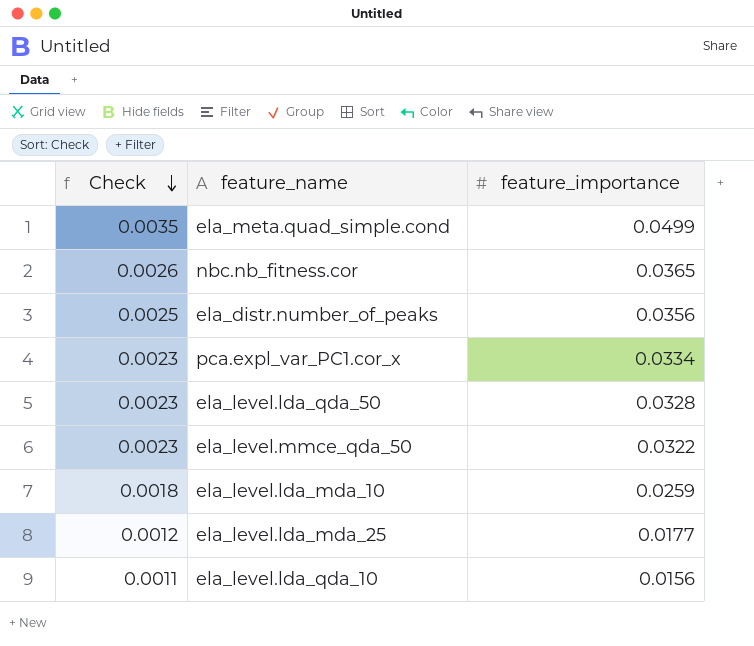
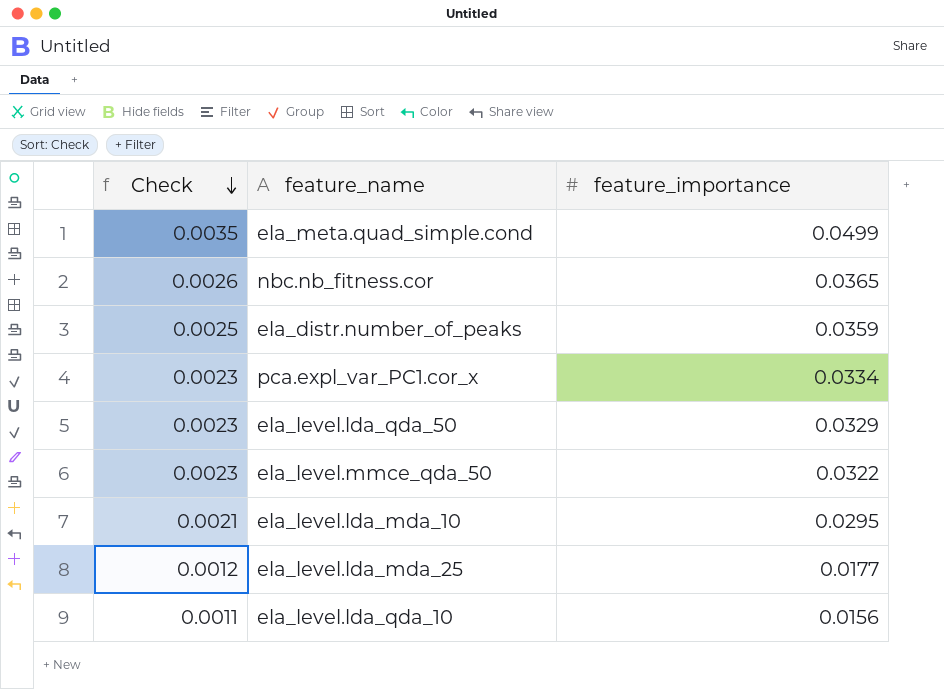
ela_distr.number_of_peaks | feature_importance: 0.0356 -> 0.0359
ela_level.lda_qda_50 | feature_importance: 0.0328 -> 0.0329
ela_level.lda_mda_10 | Check: 0.0018 -> 0.0021
ela_level.lda_mda_10 | feature_importance: 0.0259 -> 0.0295

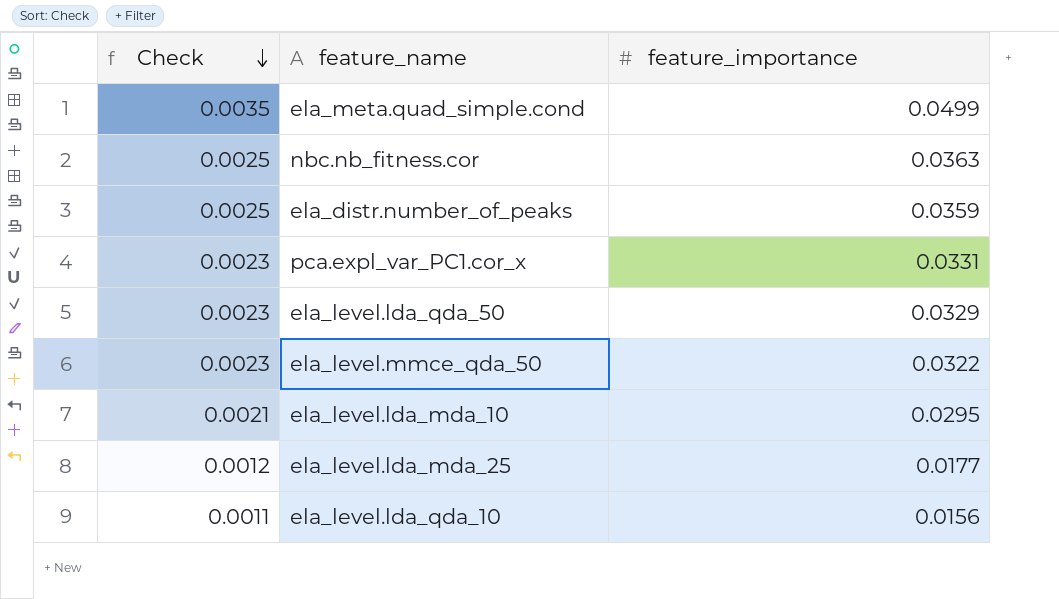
nbc.nb_fitness.cor | Check: 0.0026 -> 0.0025
nbc.nb_fitness.cor | feature_importance: 0.0365 -> 0.0363
pca.expl_var_PC1.cor_x | feature_importance: 0.0334 -> 0.0331

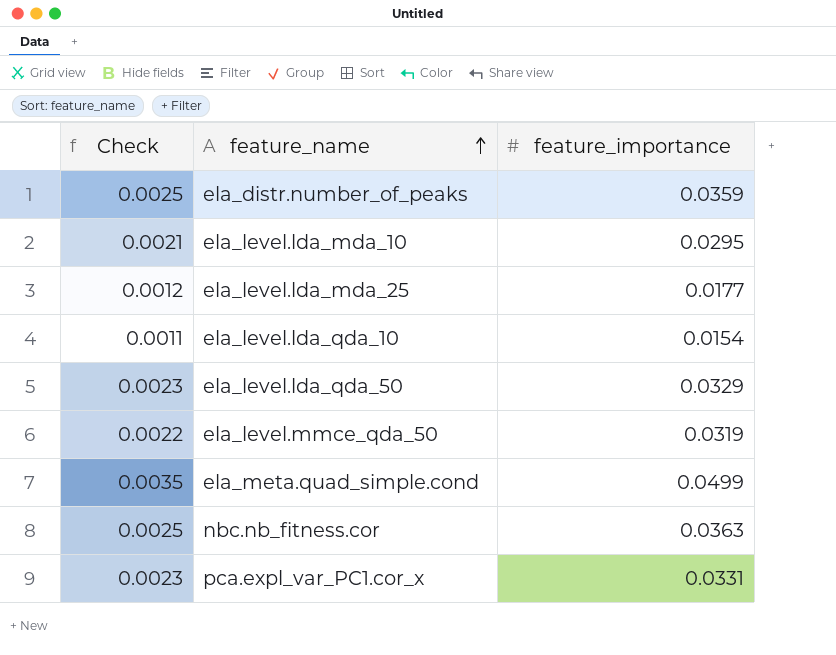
row order: Check descending -> feature_name ascending
ela_level.lda_qda_10 | feature_importance: 0.0156 -> 0.0154
ela_level.mmce_qda_50 | Check: 0.0023 -> 0.0022
ela_level.mmce_qda_50 | feature_importance: 0.0322 -> 0.0319

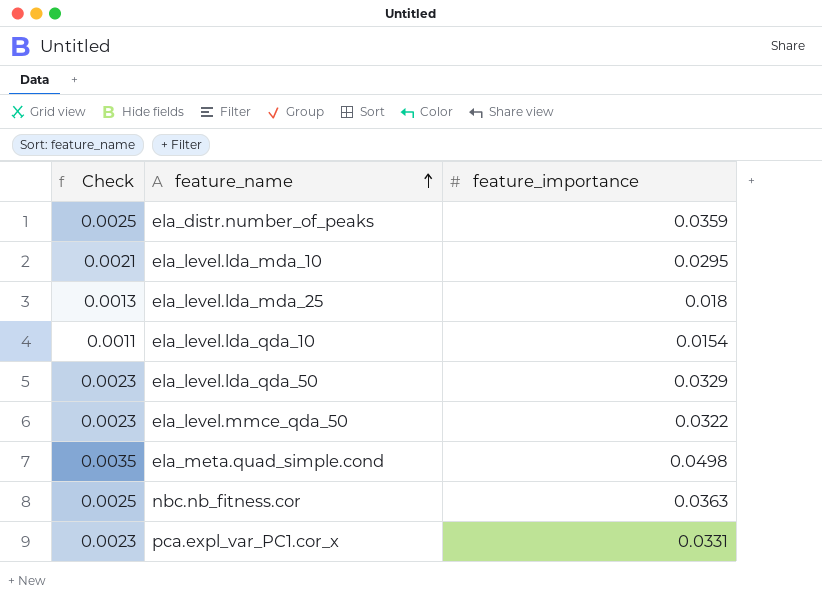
ela_level.lda_mda_25 | Check: 0.0012 -> 0.0013
ela_level.lda_mda_25 | feature_importance: 0.0177 -> 0.018
ela_level.mmce_qda_50 | Check: 0.0022 -> 0.0023
ela_level.mmce_qda_50 | feature_importance: 0.0319 -> 0.0322
ela_meta.quad_simple.cond | feature_importance: 0.0499 -> 0.0498

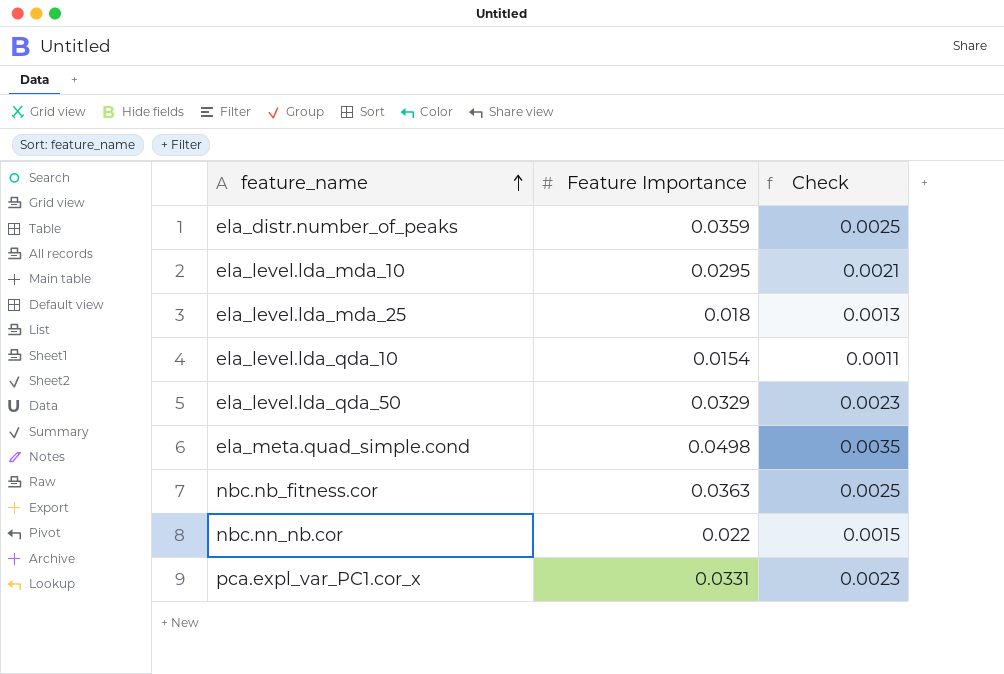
column name: feature_importance -> Feature Importance
column Check | position: 1 -> 3
row ela_level.mmce_qda_50: 0.0023 | 0.0322 -> none
row nbc.nn_nb.cor: none -> 0.022 | 0.0015

